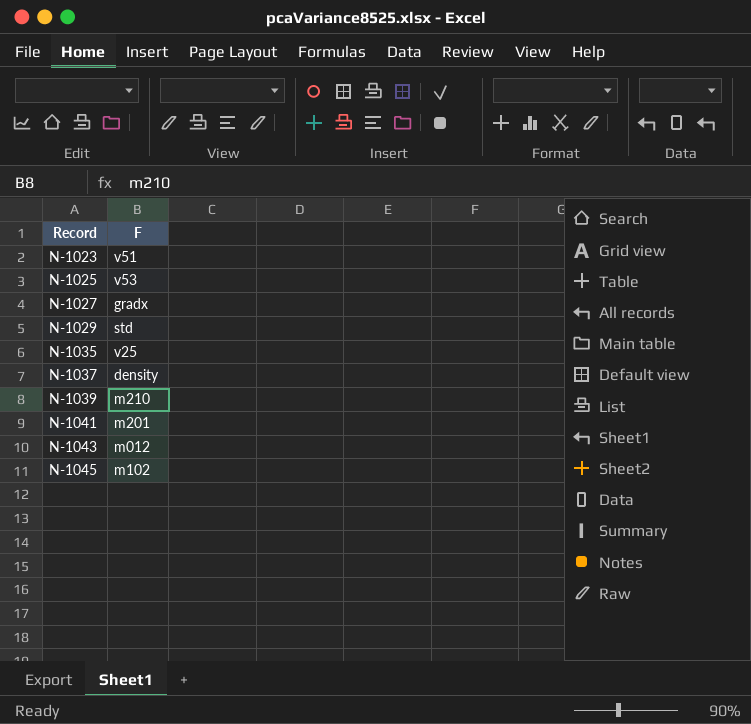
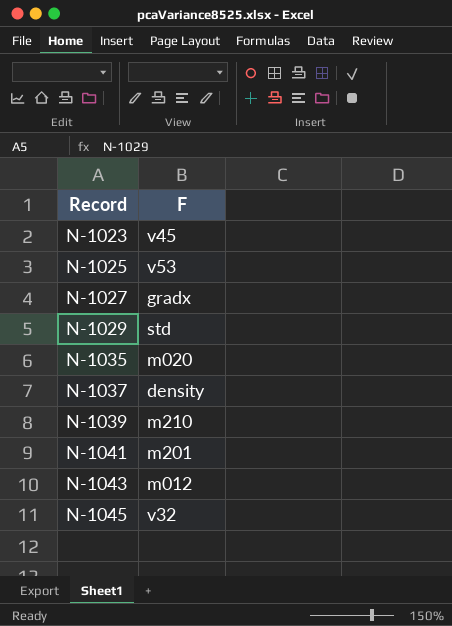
N-1023 | F: v51 -> v45
N-1035 | F: v25 -> m020
N-1045 | F: m102 -> v32

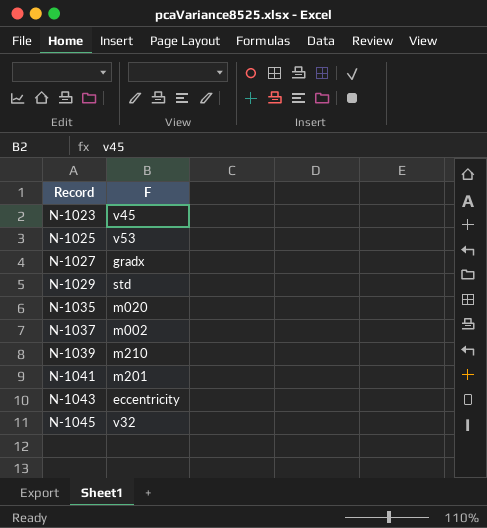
N-1037 | F: density -> m002
N-1043 | F: m012 -> eccentricity

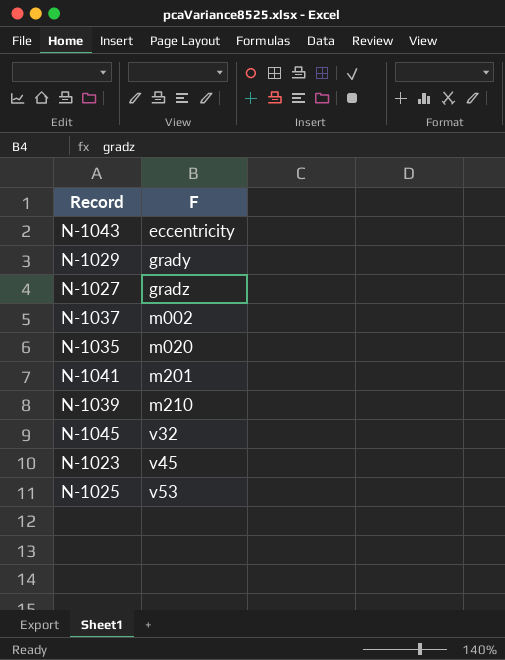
row order: Record ascending -> F ascending
N-1029 | F: std -> grady
N-1027 | F: gradx -> gradz

